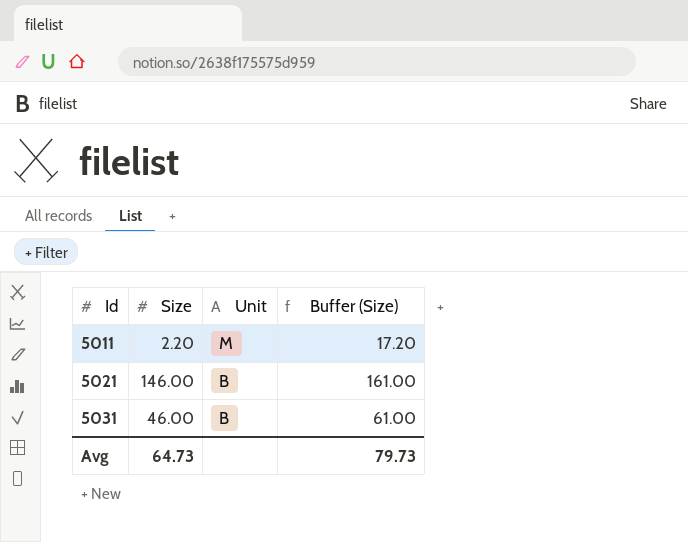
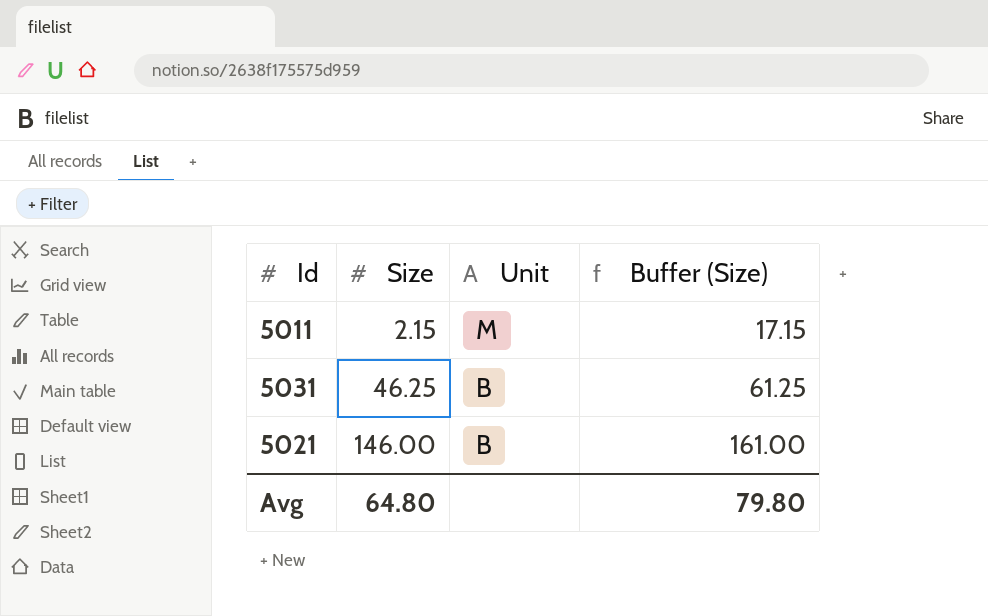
row order: Id ascending -> Size ascending
5011 | Size: 2.20 -> 2.15
5011 | Buffer (Size): 17.20 -> 17.15
5031 | Size: 46.00 -> 46.25
5031 | Buffer (Size): 61.00 -> 61.25
Avg | Size: 64.73 -> 64.80
Avg | Buffer (Size): 79.73 -> 79.80

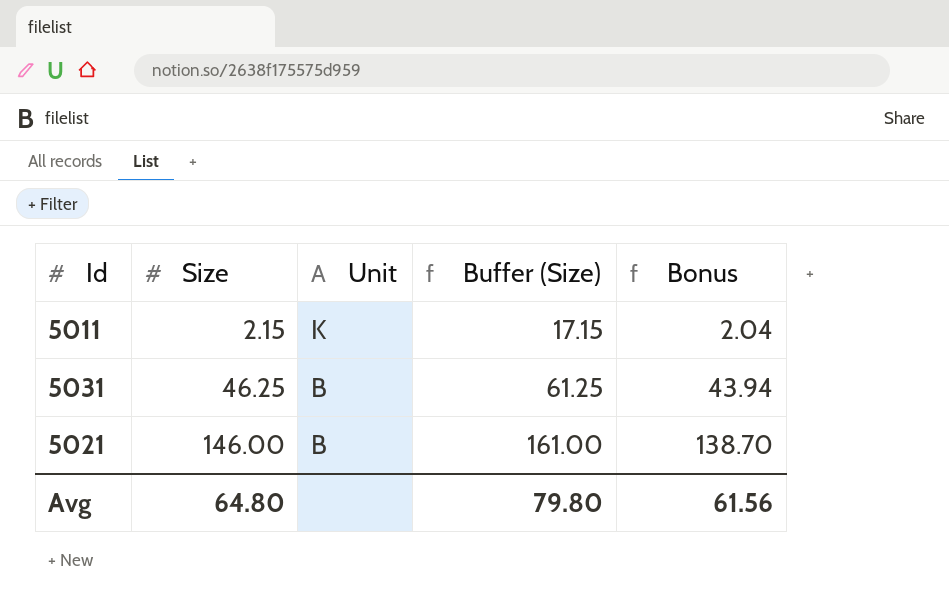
column Bonus | formula: none -> [Size] * 0.95
5011 | Unit: M -> K

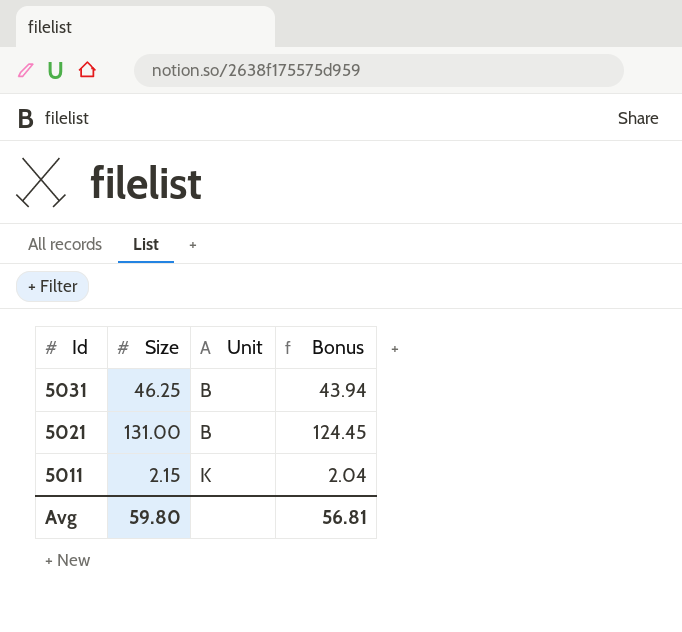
row order: Size ascending -> Id descending
column Buffer (Size) | formula: [Size] + 15 -> none
5021 | Size: 146.00 -> 131.00
5021 | Bonus: 138.70 -> 124.45
Avg | Size: 64.80 -> 59.80
Avg | Bonus: 61.56 -> 56.81

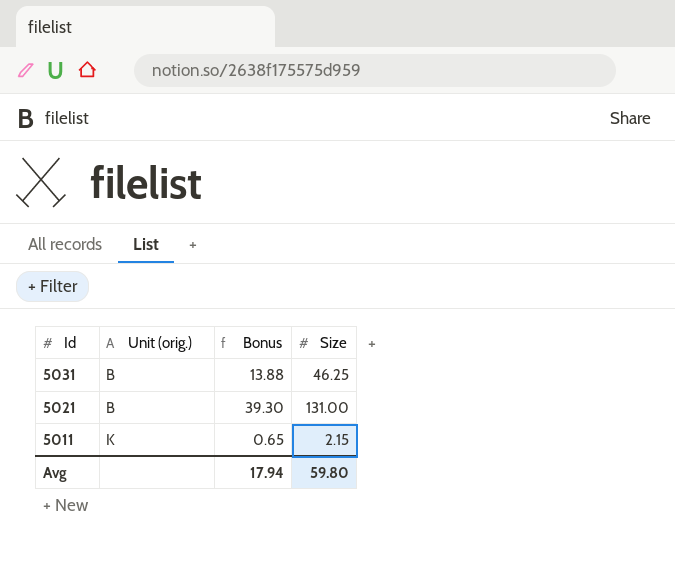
column name: Unit -> Unit (orig.)
column Bonus | formula: [Size] * 0.95 -> [Size] * 0.3
column Size | position: 2 -> 4
Avg | Bonus: 56.81 -> 17.94

